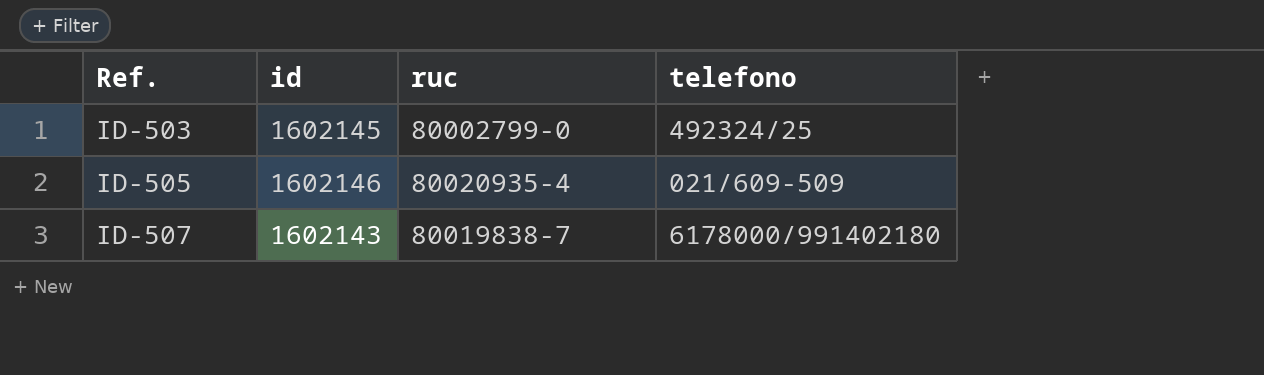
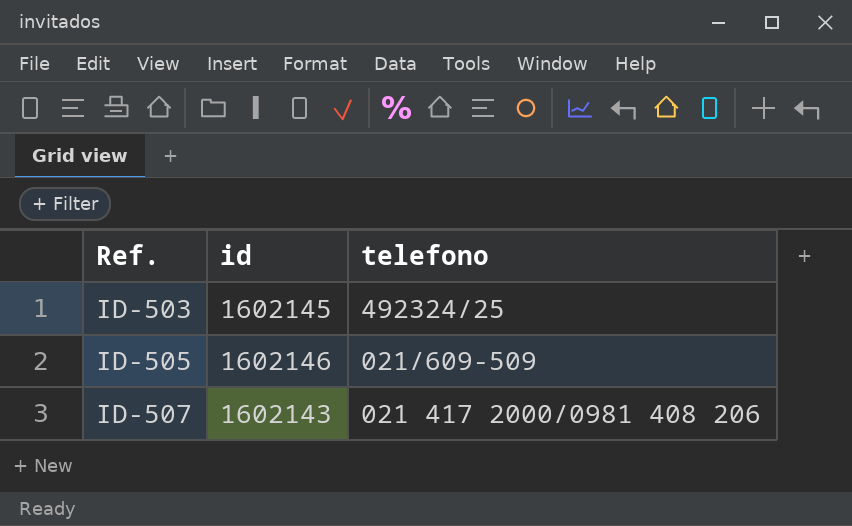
column ruc | position: 3 -> none
ID-507 | telefono: 6178000/991402180 -> 021 417 2000/0981 408 206

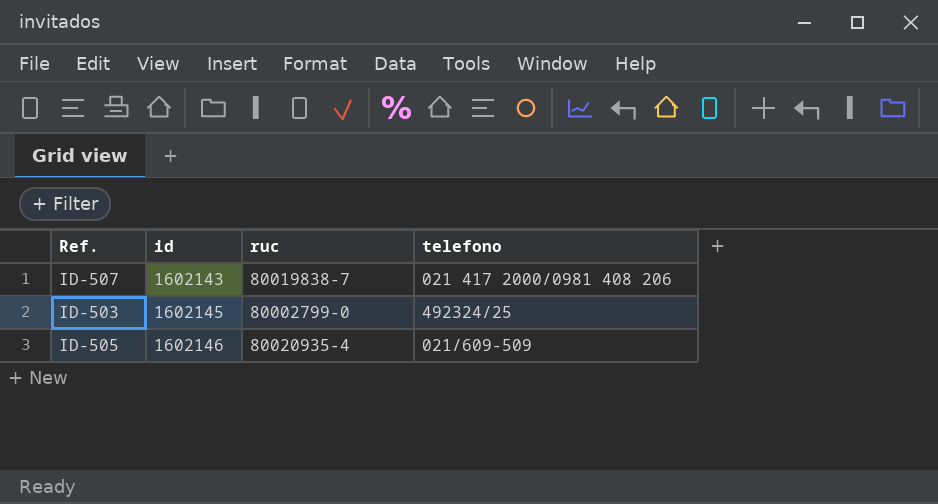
row order: Ref. ascending -> id ascending
column ruc | position: none -> 3

